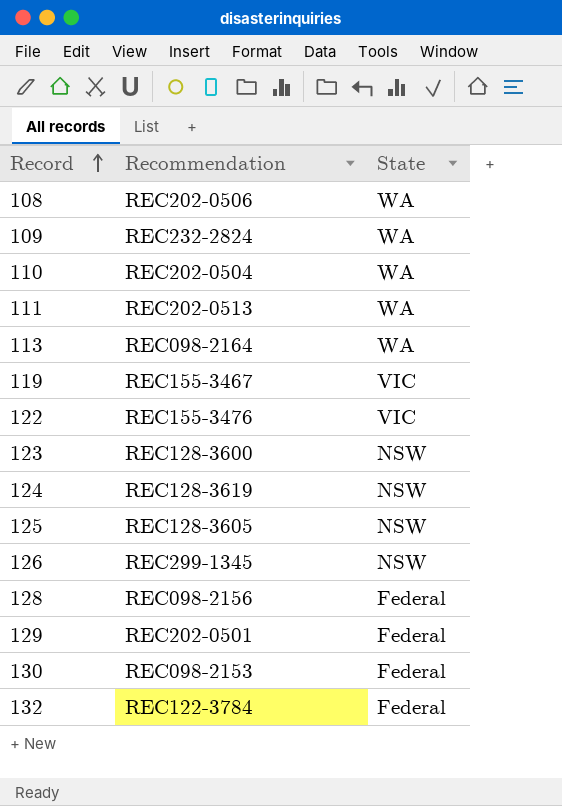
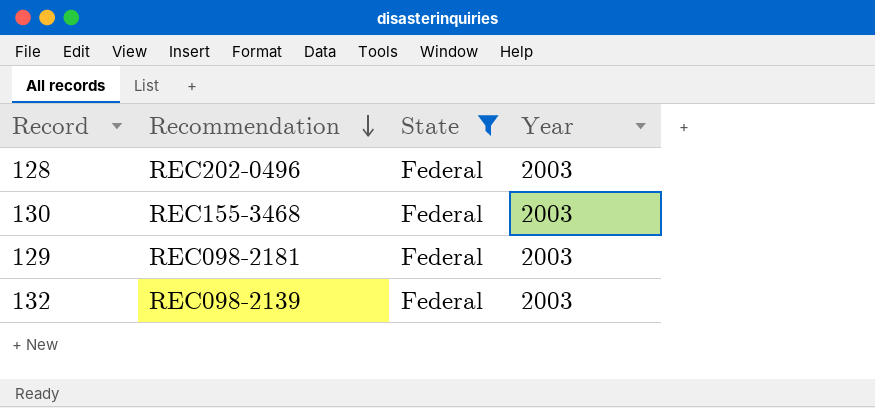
filter: none -> State = Federal
row order: Record ascending -> Recommendation descending
column Year | position: none -> 4
128 | Recommendation: REC098-2156 -> REC202-0496
130 | Recommendation: REC098-2153 -> REC155-3468
129 | Recommendation: REC202-0501 -> REC098-2181
132 | Recommendation: REC122-3784 -> REC098-2139

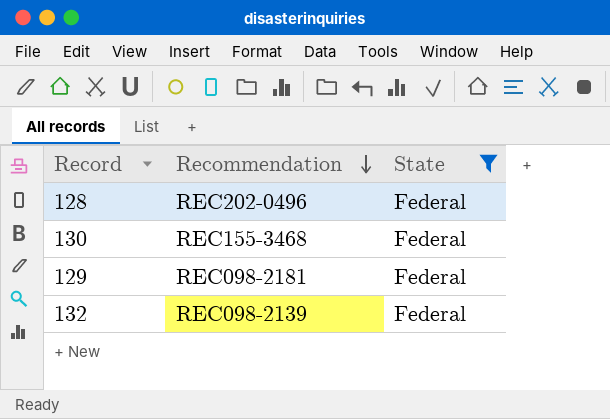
column Year | position: 4 -> none

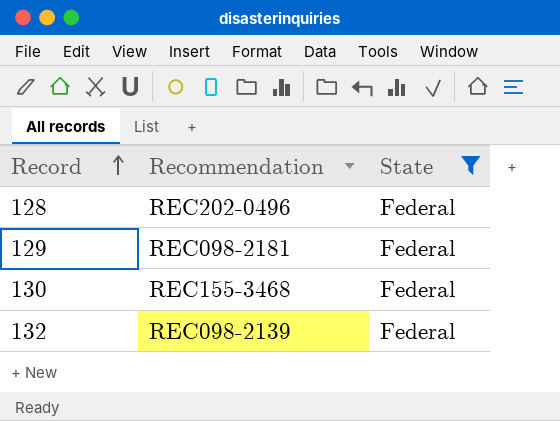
row order: Recommendation descending -> Record ascending

